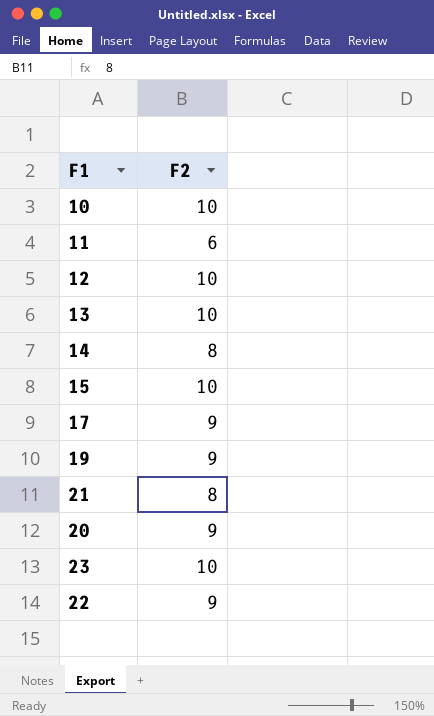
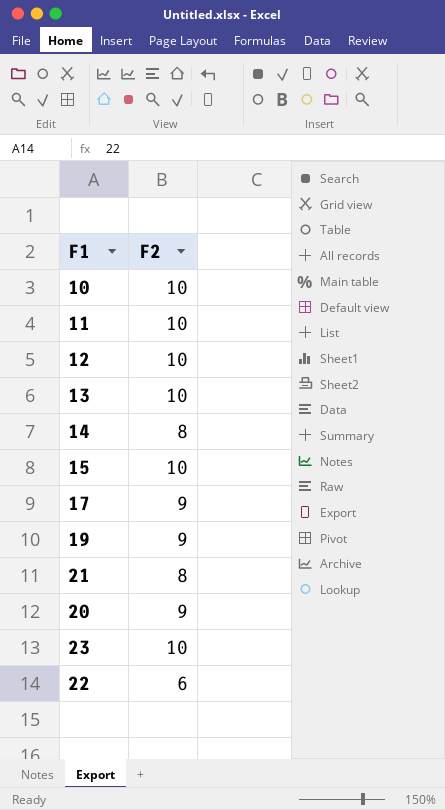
11 | F2: 6 -> 10
22 | F2: 9 -> 6

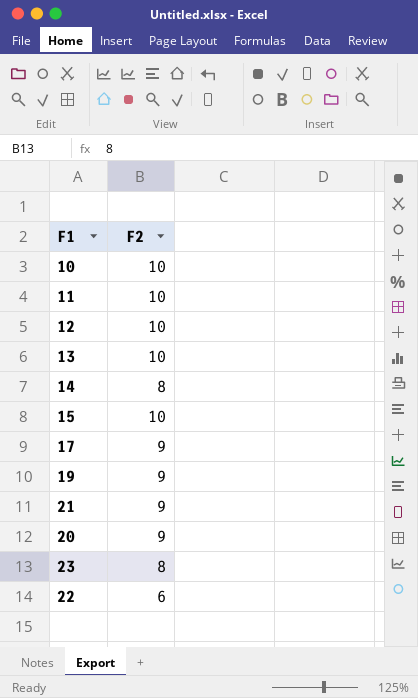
21 | F2: 8 -> 9
23 | F2: 10 -> 8

